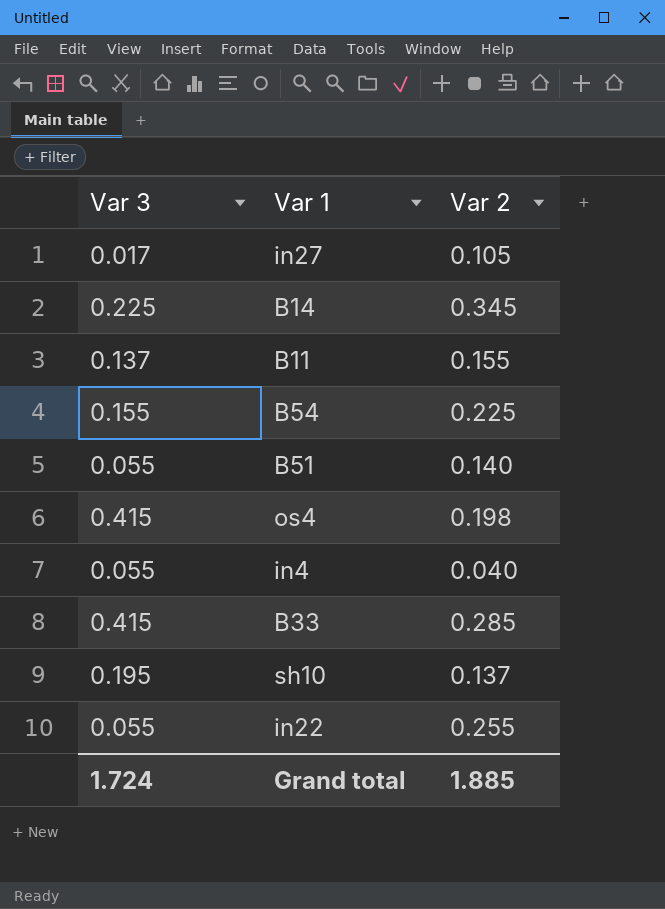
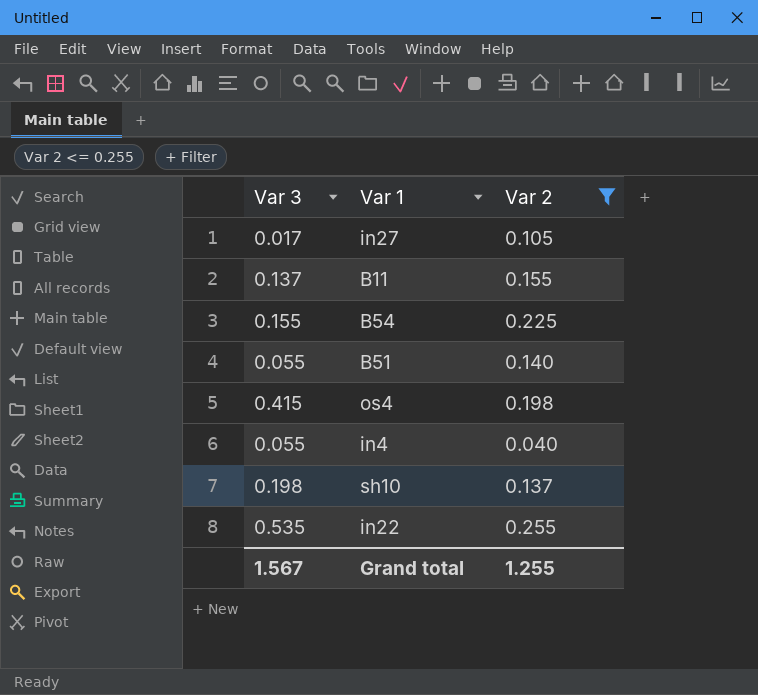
filter: none -> Var 2 <= 0.255
sh10 | Var 3: 0.195 -> 0.198
in22 | Var 3: 0.055 -> 0.535
Grand total | Var 3: 1.724 -> 1.567
Grand total | Var 2: 1.885 -> 1.255

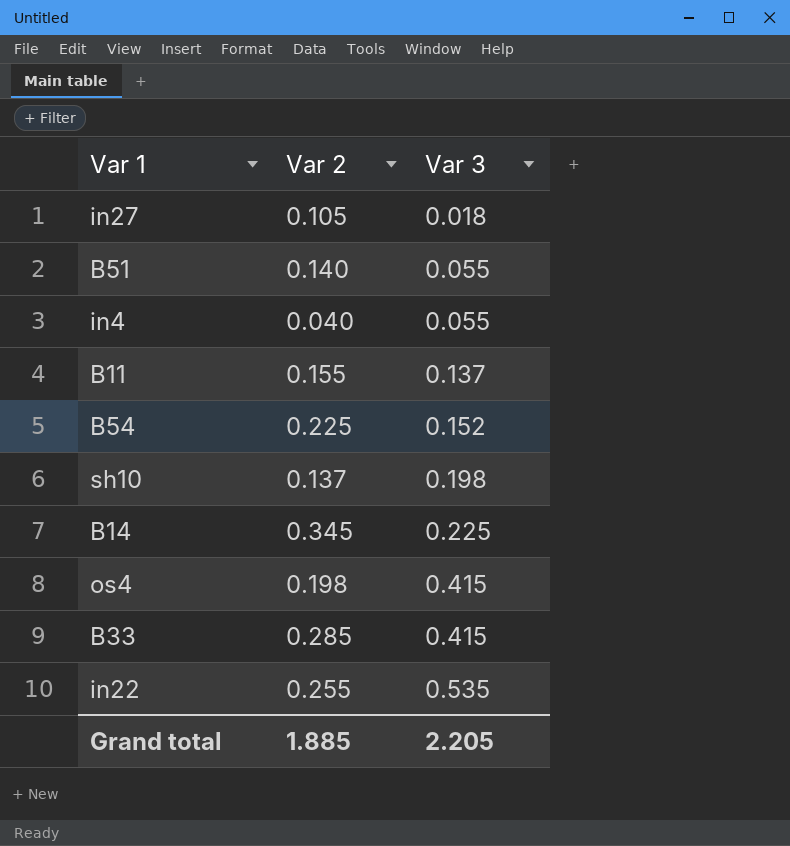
filter: Var 2 <= 0.255 -> none
row order: none -> Var 3 ascending
column Var 3 | position: 1 -> 3
in27 | Var 3: 0.017 -> 0.018
B54 | Var 3: 0.155 -> 0.152
Grand total | Var 2: 1.255 -> 1.885
Grand total | Var 3: 1.567 -> 2.205

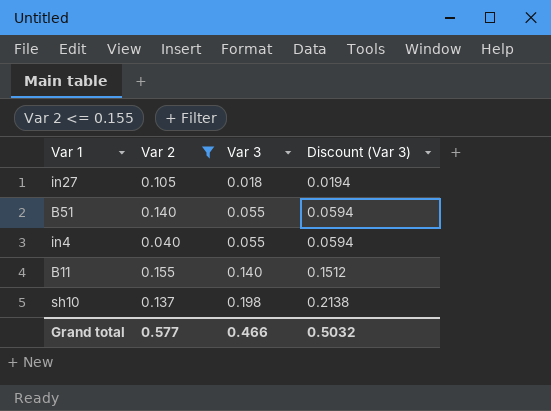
filter: none -> Var 2 <= 0.155
column Discount (Var 3) | formula: none -> [Var 3] * 1.08
B11 | Var 3: 0.137 -> 0.140
Grand total | Var 2: 1.885 -> 0.577
Grand total | Var 3: 2.205 -> 0.466

